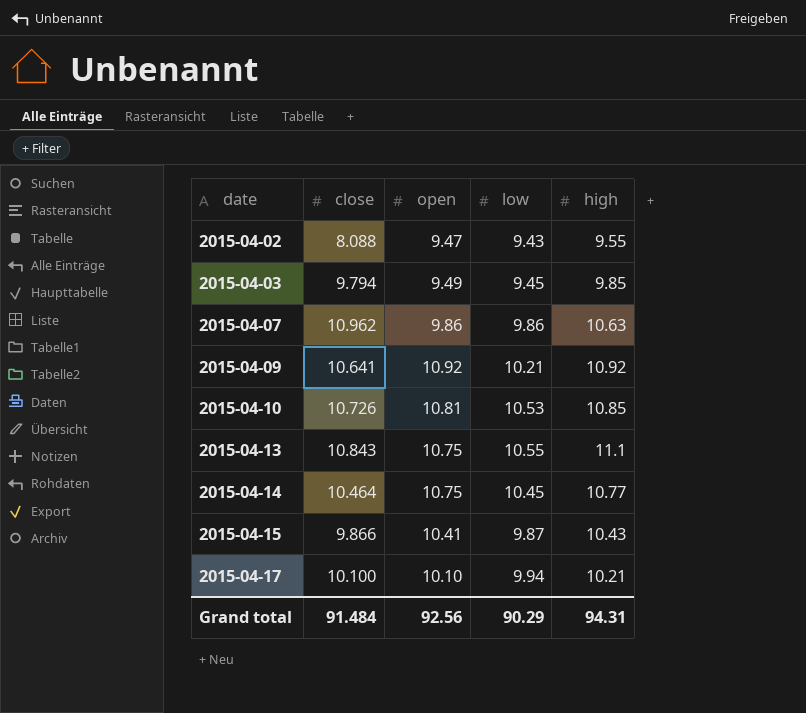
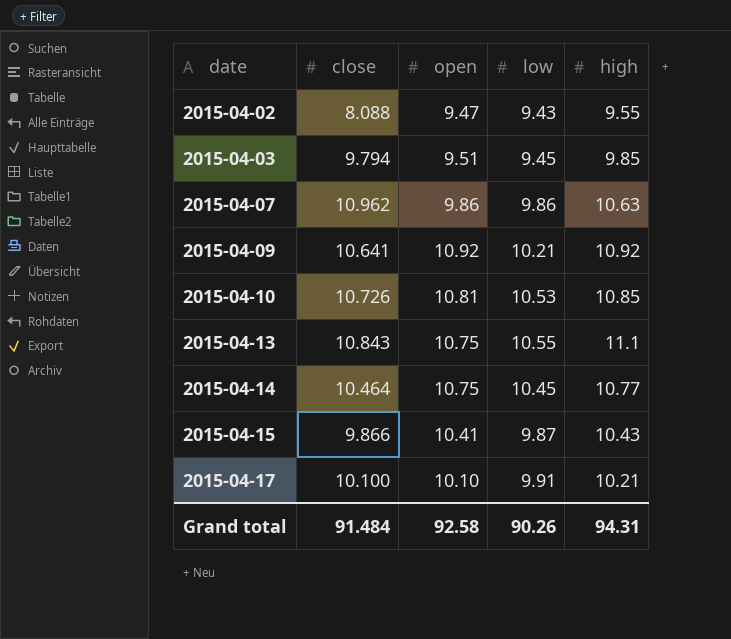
2015-04-03 | open: 9.49 -> 9.51
2015-04-17 | low: 9.94 -> 9.91
Grand total | open: 92.56 -> 92.58
Grand total | low: 90.29 -> 90.26

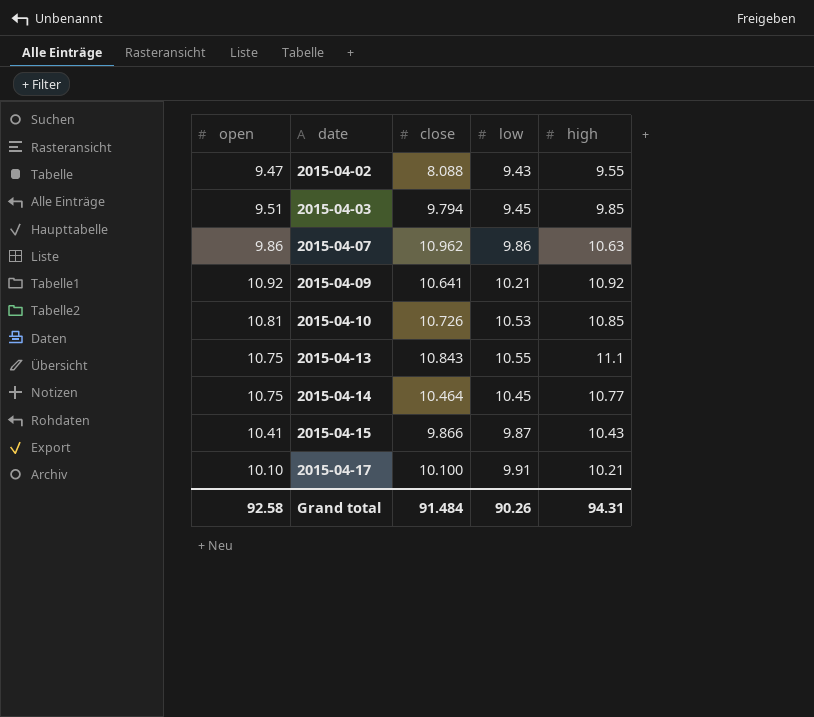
column open | position: 3 -> 1

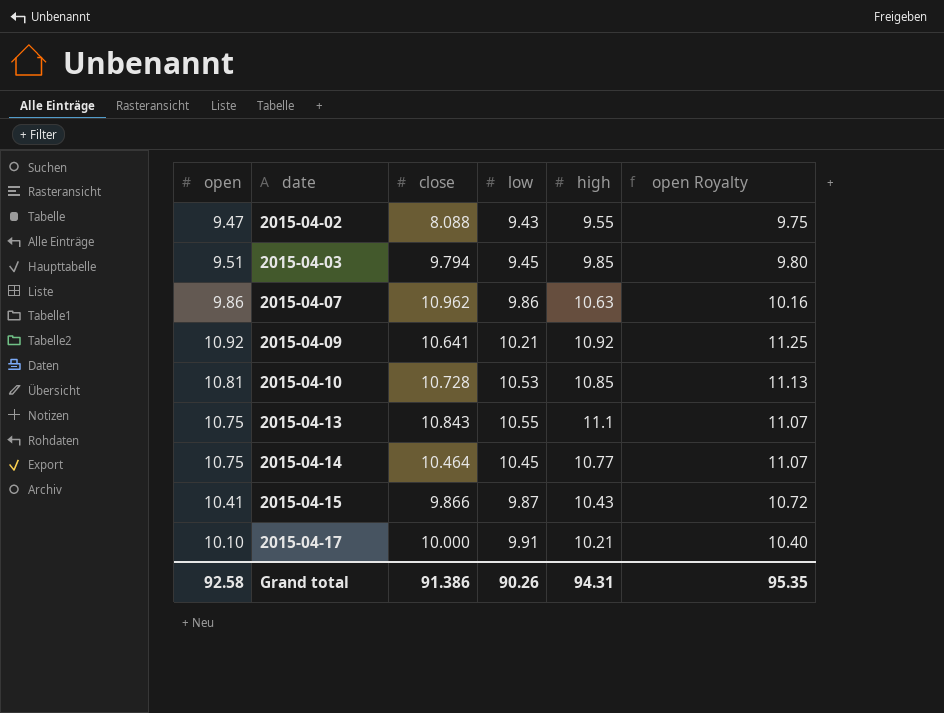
column open Royalty | formula: none -> [open] * 1.03
2015-04-10 | close: 10.726 -> 10.728
2015-04-17 | close: 10.100 -> 10.000
Grand total | close: 91.484 -> 91.386

